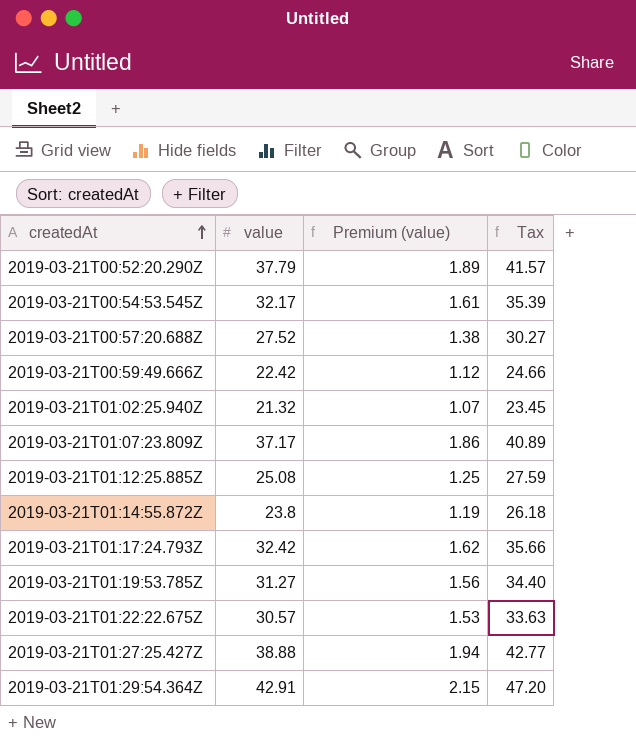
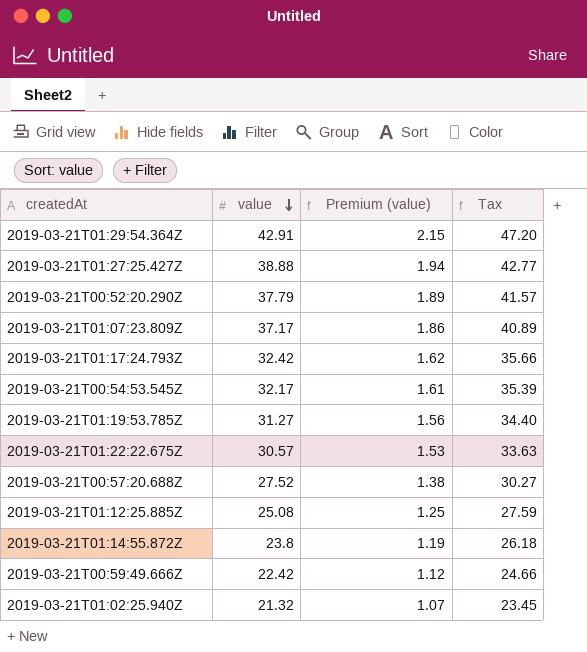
row order: createdAt ascending -> value descending

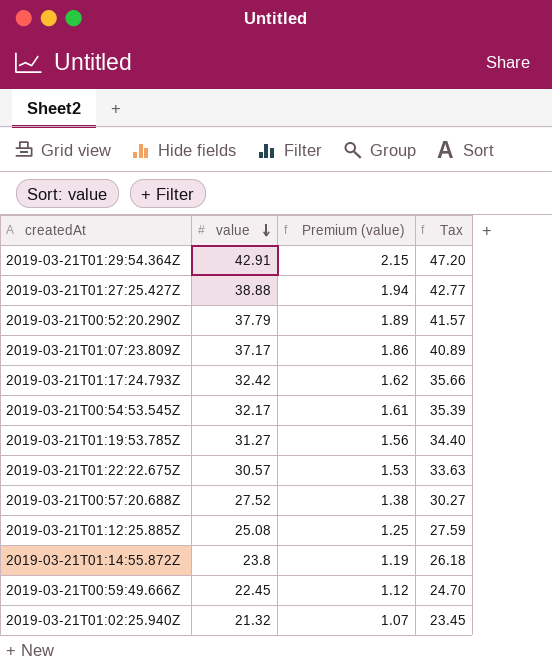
2019-03-21T00:59:49.666Z | value: 22.42 -> 22.45
2019-03-21T00:59:49.666Z | Tax: 24.66 -> 24.70

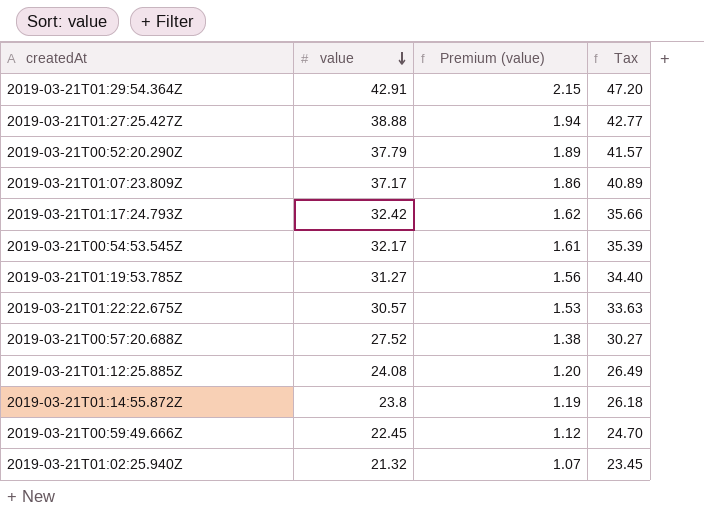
2019-03-21T01:12:25.885Z | value: 25.08 -> 24.08
2019-03-21T01:12:25.885Z | Premium (value): 1.25 -> 1.20
2019-03-21T01:12:25.885Z | Tax: 27.59 -> 26.49

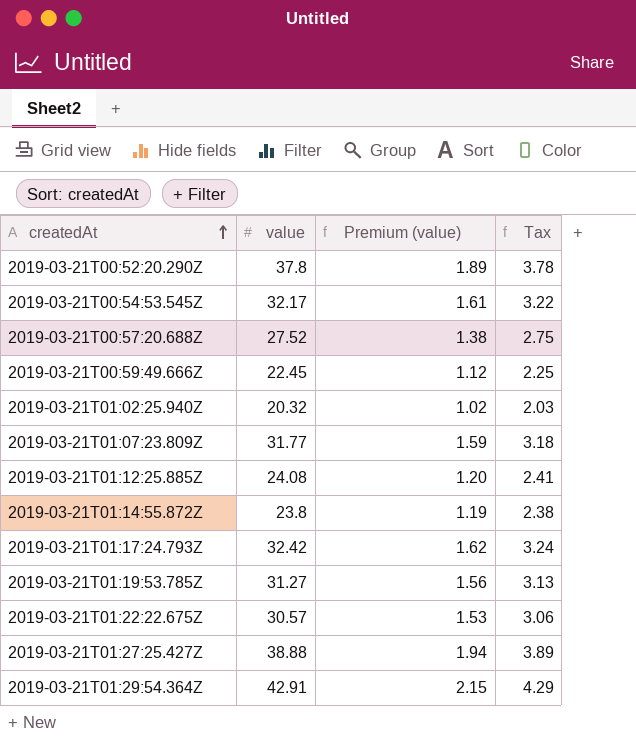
row order: value descending -> createdAt ascending
column Tax | formula: [value] * 1.1 -> [value] * 0.1
2019-03-21T00:52:20.290Z | value: 37.79 -> 37.8
2019-03-21T01:02:25.940Z | value: 21.32 -> 20.32
2019-03-21T01:02:25.940Z | Premium (value): 1.07 -> 1.02
2019-03-21T01:07:23.809Z | value: 37.17 -> 31.77
2019-03-21T01:07:23.809Z | Premium (value): 1.86 -> 1.59

